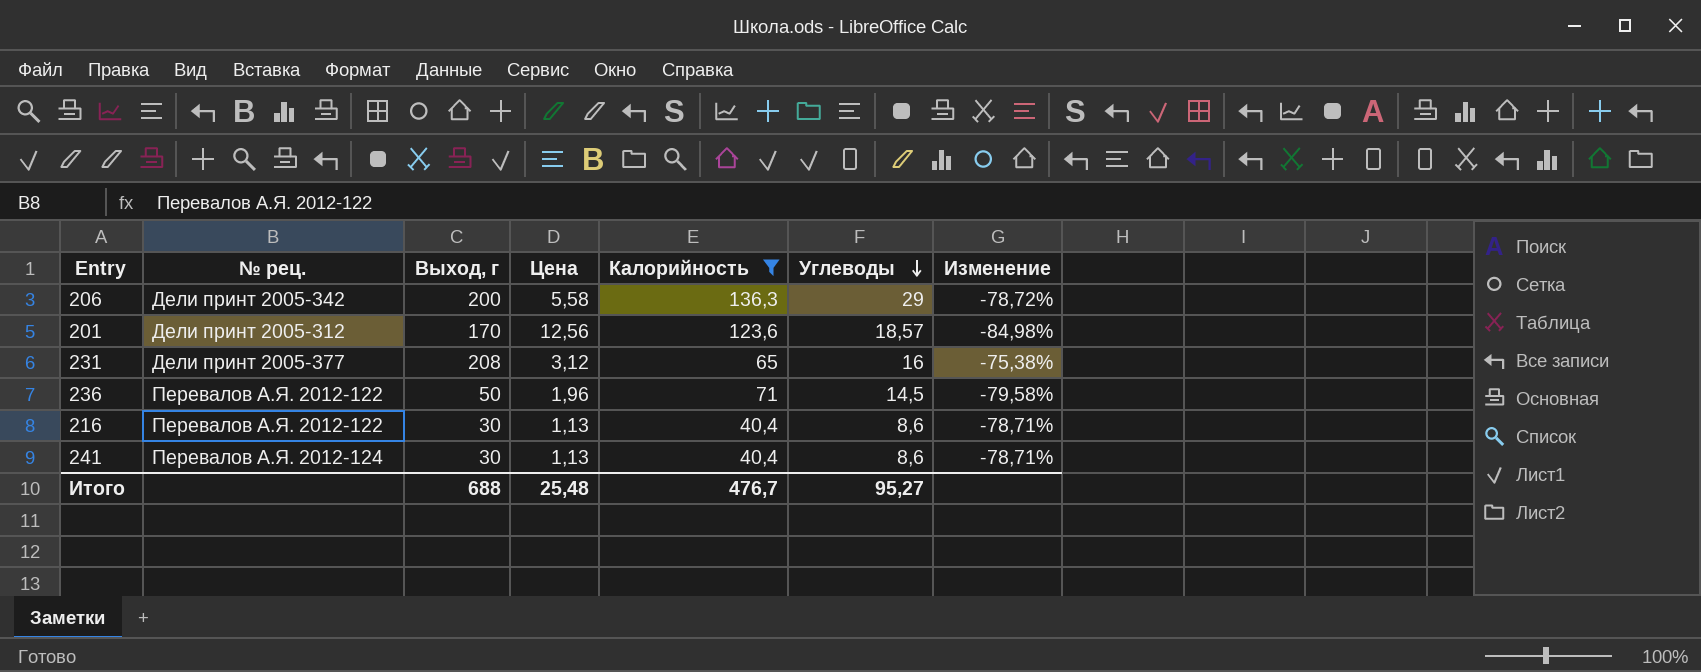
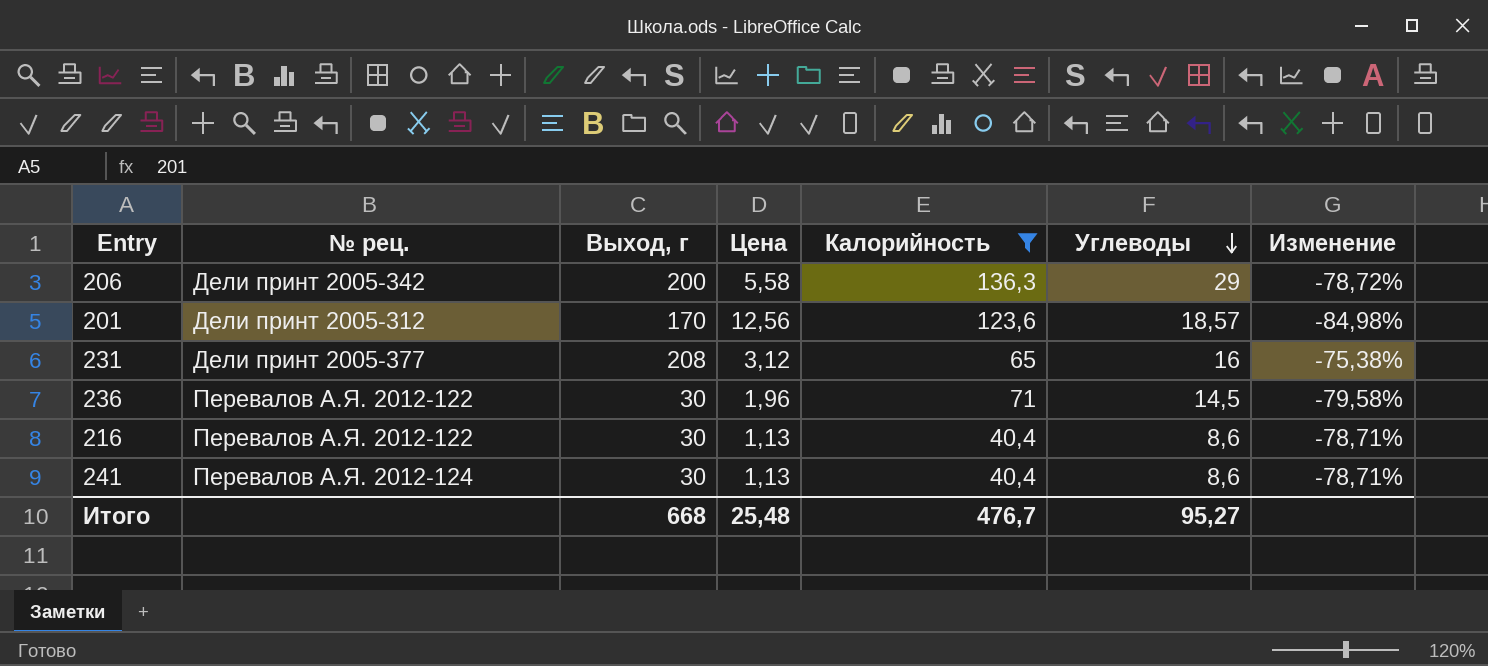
236 | Выход, г: 50 -> 30
Итого | Выход, г: 688 -> 668

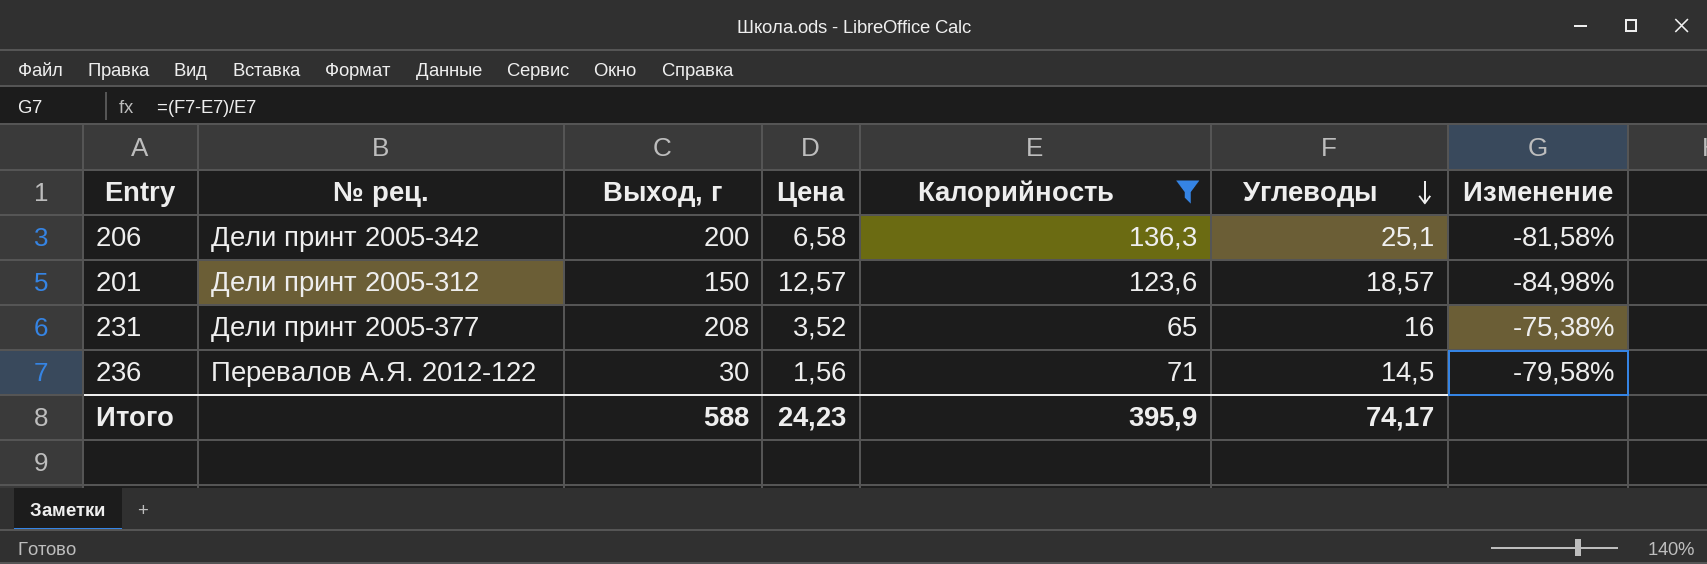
row 216: Перевалов А.Я. 2012-122 | 30 | 1,13 | 40,4 | 8,6 | -78,71% -> none
row 241: Перевалов А.Я. 2012-124 | 30 | 1,13 | 40,4 | 8,6 | -78,71% -> none
206 | Цена: 5,58 -> 6,58
206 | Углеводы: 29 -> 25,1
206 | Изменение: -78,72% -> -81,58%
201 | Выход, г: 170 -> 150
201 | Цена: 12,56 -> 12,57
231 | Цена: 3,12 -> 3,52
236 | Цена: 1,96 -> 1,56
Итого | Выход, г: 668 -> 588
Итого | Цена: 25,48 -> 24,23
Итого | Калорийность: 476,7 -> 395,9
Итого | Углеводы: 95,27 -> 74,17

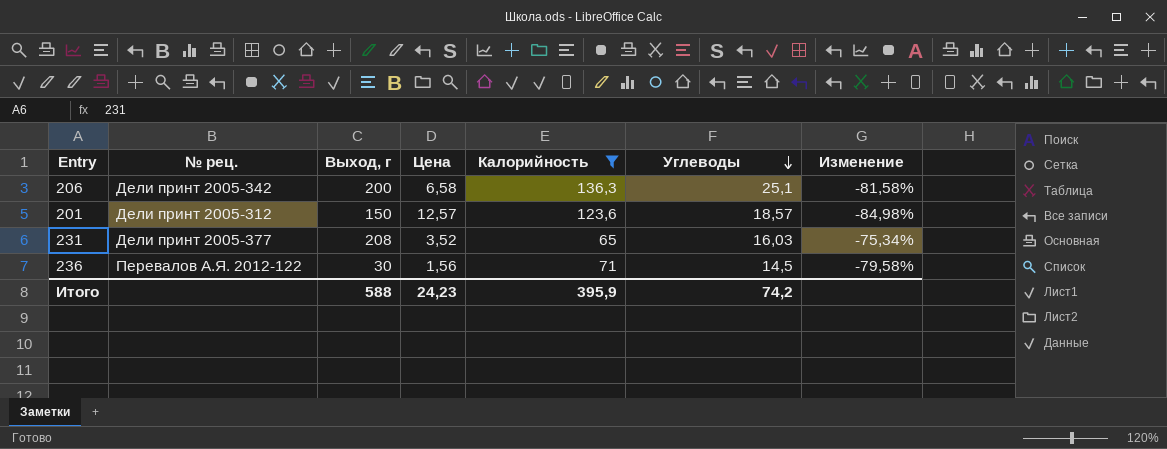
231 | Углеводы: 16 -> 16,03
231 | Изменение: -75,38% -> -75,34%
Итого | Углеводы: 74,17 -> 74,2

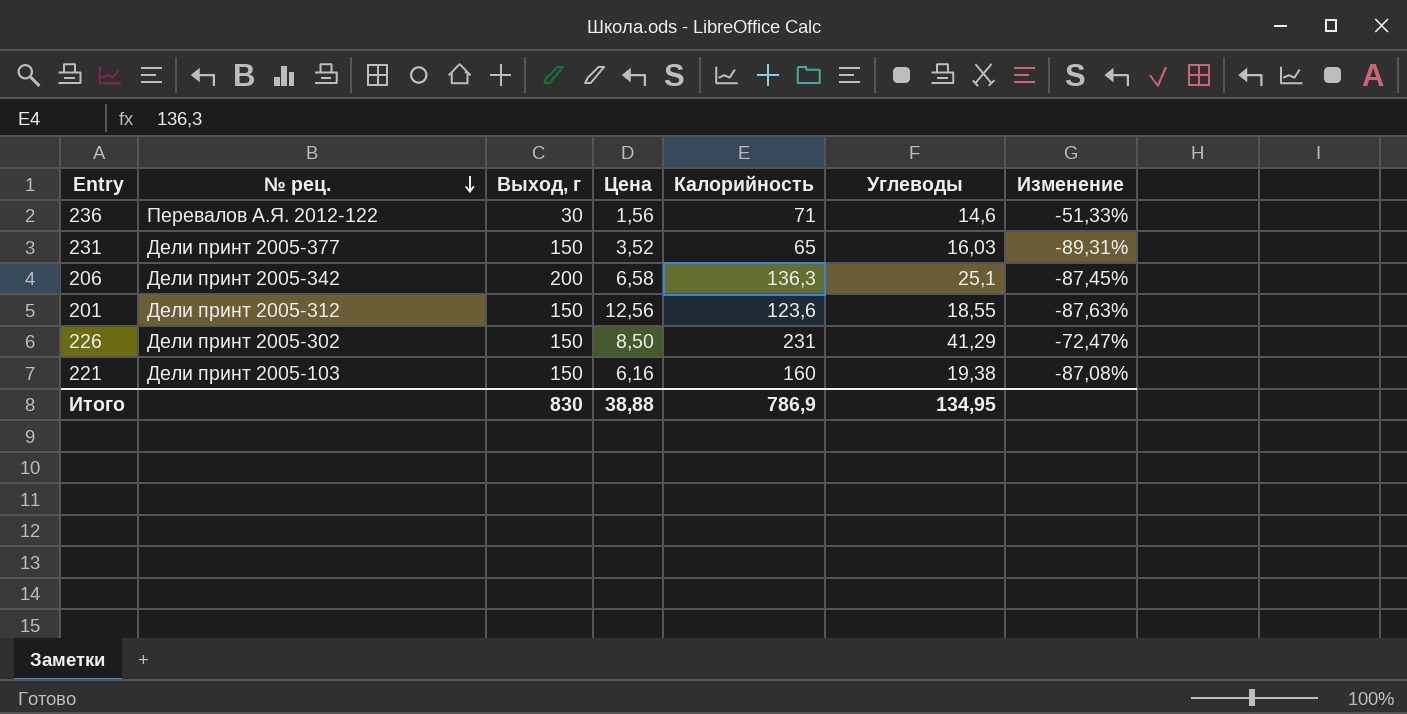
filter: Калорийность <= 136,3 -> none
row order: Углеводы descending -> № рец. descending
column Изменение | formula: ([Углеводы] - [Калорийность]) / [Калорийность] -> ([Углеводы] - [Выход, г]) / [Выход, г]
236 | Углеводы: 14,5 -> 14,6
231 | Выход, г: 208 -> 150
201 | Цена: 12,57 -> 12,56
201 | Углеводы: 18,57 -> 18,55
Итого | Выход, г: 588 -> 830
Итого | Цена: 24,23 -> 38,88
Итого | Калорийность: 395,9 -> 786,9
Итого | Углеводы: 74,2 -> 134,95

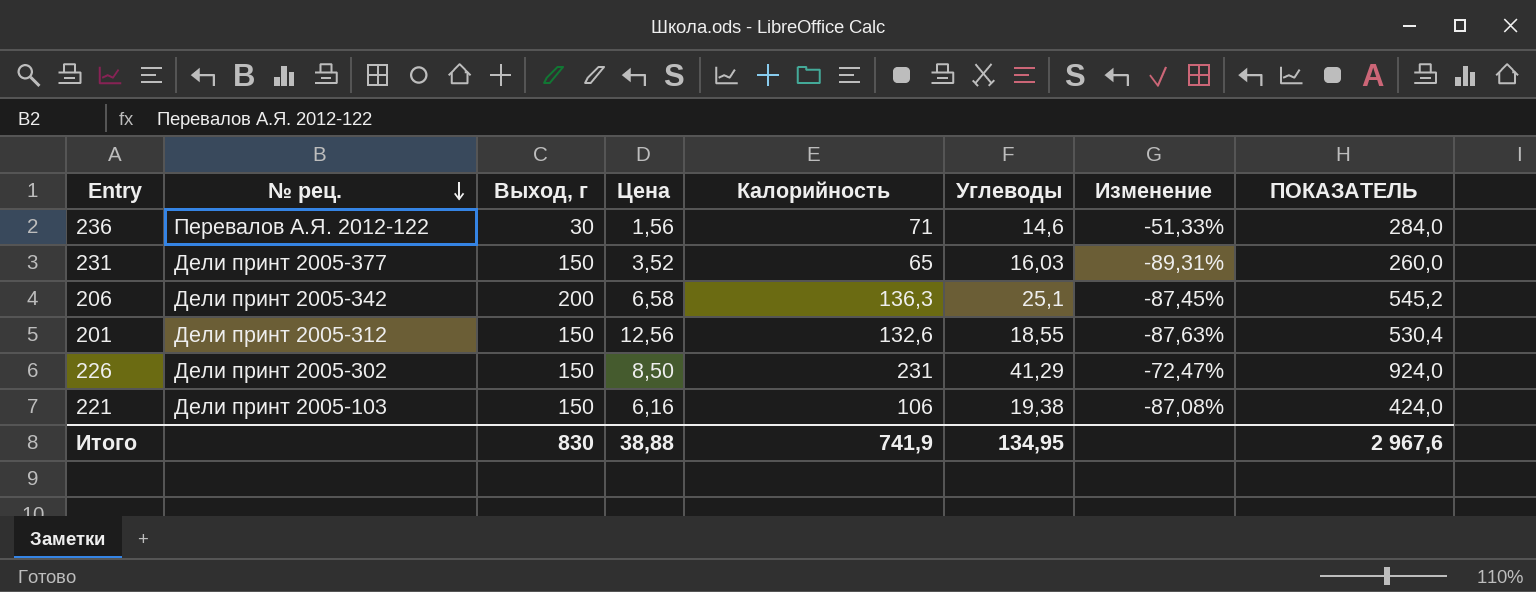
column ПОКАЗАТЕЛЬ | formula: none -> [Калорийность] * 4
201 | Калорийность: 123,6 -> 132,6
221 | Калорийность: 160 -> 106
Итого | Калорийность: 786,9 -> 741,9

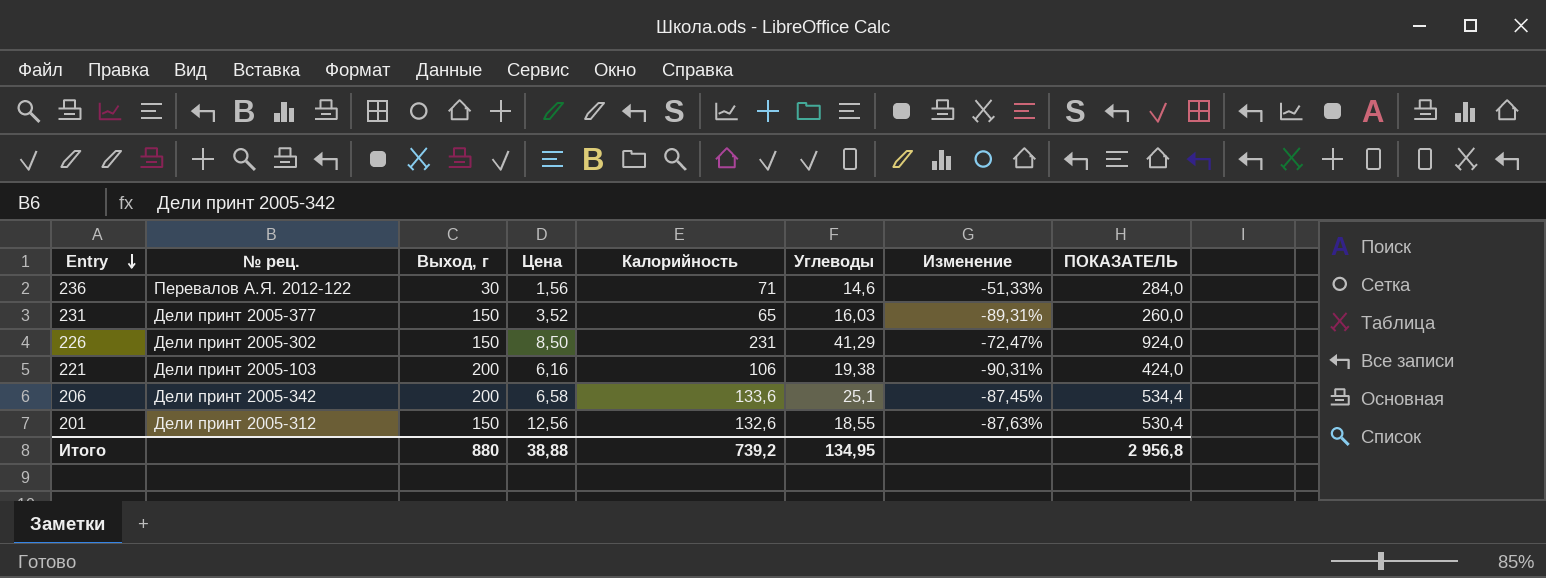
row order: № рец. descending -> Entry descending
221 | Выход, г: 150 -> 200
221 | Изменение: -87,08% -> -90,31%
206 | Калорийность: 136,3 -> 133,6
206 | ПОКАЗАТЕЛЬ: 545,2 -> 534,4
Итого | Выход, г: 830 -> 880
Итого | Калорийность: 741,9 -> 739,2
Итого | ПОКАЗАТЕЛЬ: 2 967,6 -> 2 956,8

